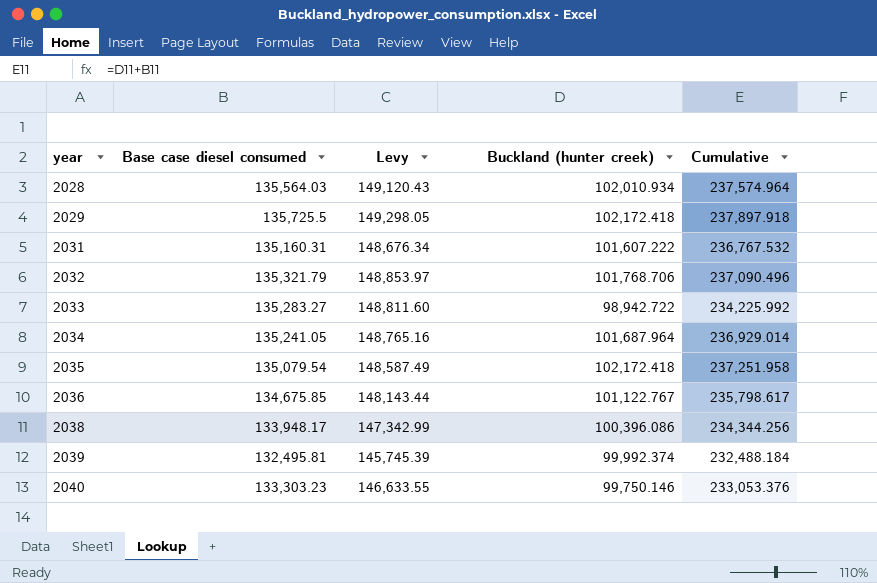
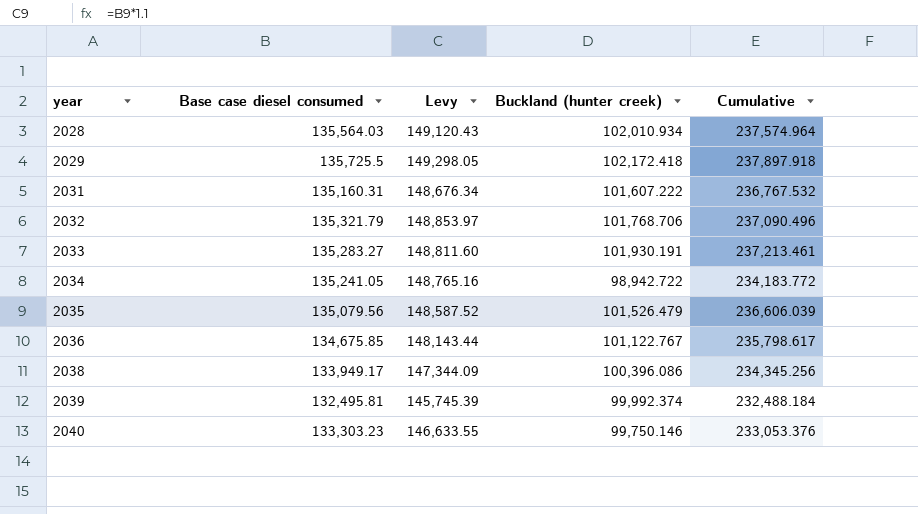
2033 | Buckland (hunter creek): 98,942.722 -> 101,930.191
2033 | Cumulative: 234,225.992 -> 237,213.461
2034 | Buckland (hunter creek): 101,687.964 -> 98,942.722
2034 | Cumulative: 236,929.014 -> 234,183.772
2035 | Base case diesel consumed: 135,079.54 -> 135,079.56
2035 | Levy: 148,587.49 -> 148,587.52
2035 | Buckland (hunter creek): 102,172.418 -> 101,526.479
2035 | Cumulative: 237,251.958 -> 236,606.039
2038 | Base case diesel consumed: 133,948.17 -> 133,949.17
2038 | Levy: 147,342.99 -> 147,344.09
2038 | Cumulative: 234,344.256 -> 234,345.256

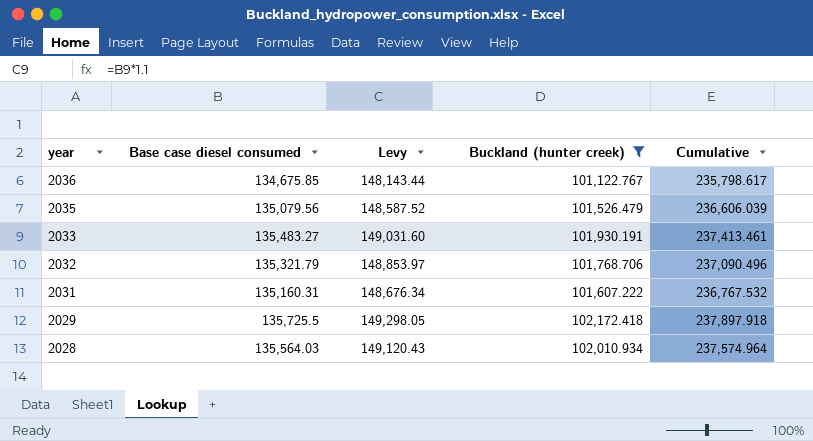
filter: none -> Buckland (hunter creek) >= 101,122.767
row order: year ascending -> year descending
2033 | Base case diesel consumed: 135,283.27 -> 135,483.27
2033 | Levy: 148,811.60 -> 149,031.60
2033 | Cumulative: 237,213.461 -> 237,413.461

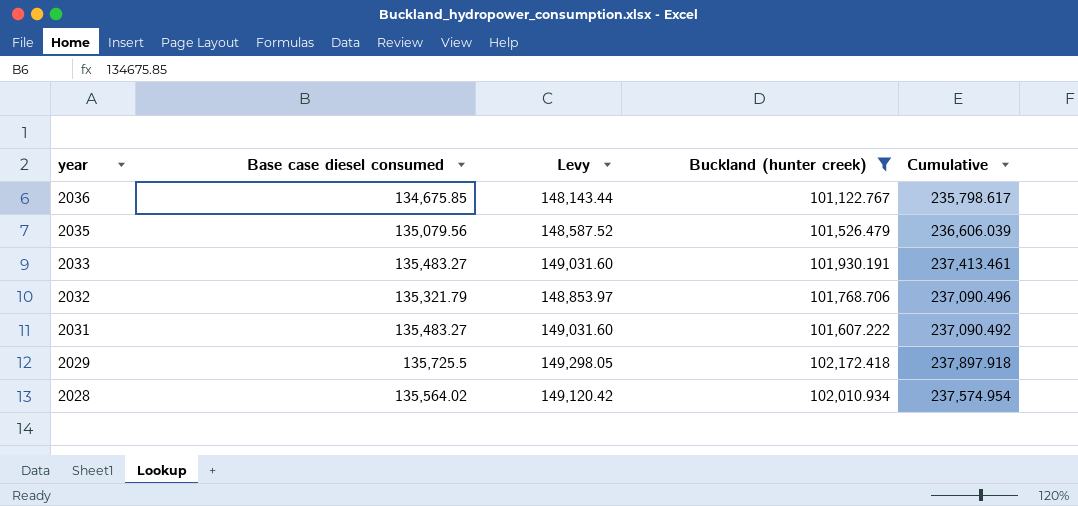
2031 | Base case diesel consumed: 135,160.31 -> 135,483.27
2031 | Levy: 148,676.34 -> 149,031.60
2031 | Cumulative: 236,767.532 -> 237,090.492
2028 | Base case diesel consumed: 135,564.03 -> 135,564.02
2028 | Levy: 149,120.43 -> 149,120.42
2028 | Cumulative: 237,574.964 -> 237,574.954

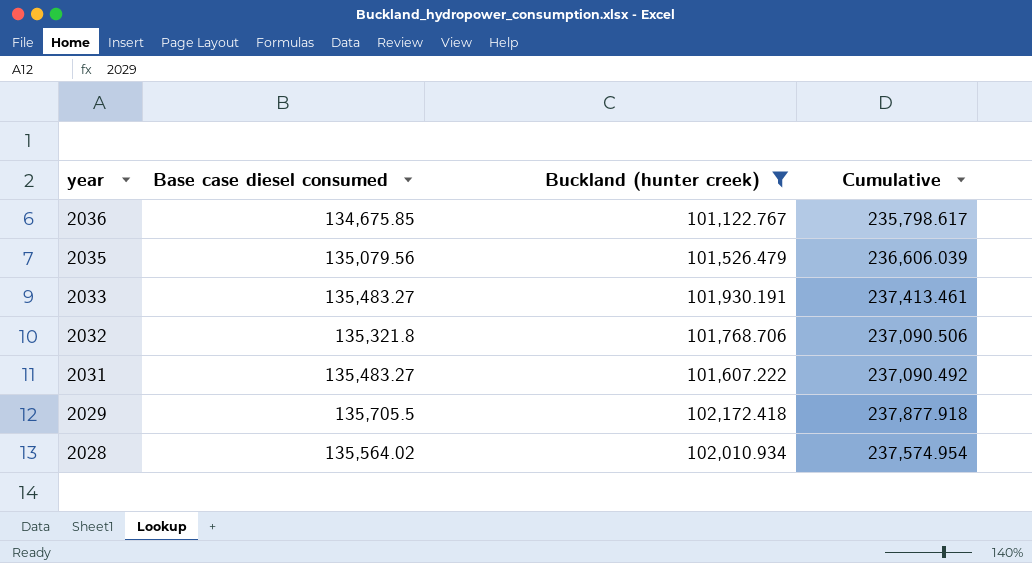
column Levy | formula: [Base case diesel consumed] * 1.1 -> none
2032 | Base case diesel consumed: 135,321.79 -> 135,321.8
2032 | Cumulative: 237,090.496 -> 237,090.506
2029 | Base case diesel consumed: 135,725.5 -> 135,705.5
2029 | Cumulative: 237,897.918 -> 237,877.918

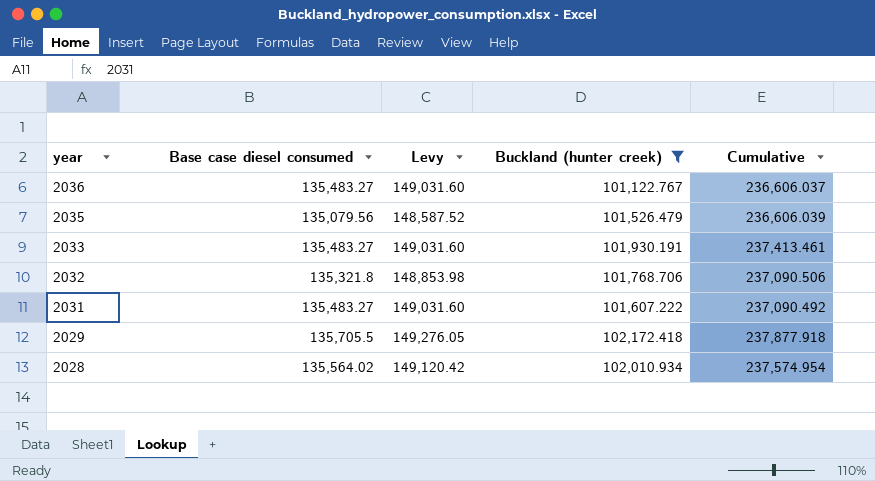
column Levy | formula: none -> [Base case diesel consumed] * 1.1
2036 | Base case diesel consumed: 134,675.85 -> 135,483.27
2036 | Cumulative: 235,798.617 -> 236,606.037

